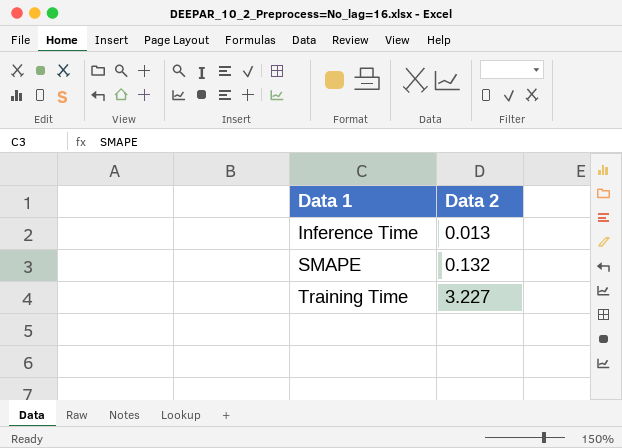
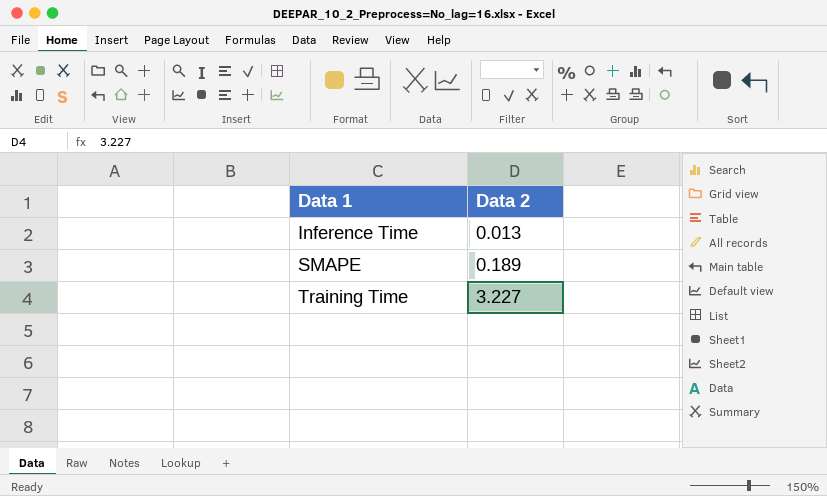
SMAPE | Data 2: 0.132 -> 0.189

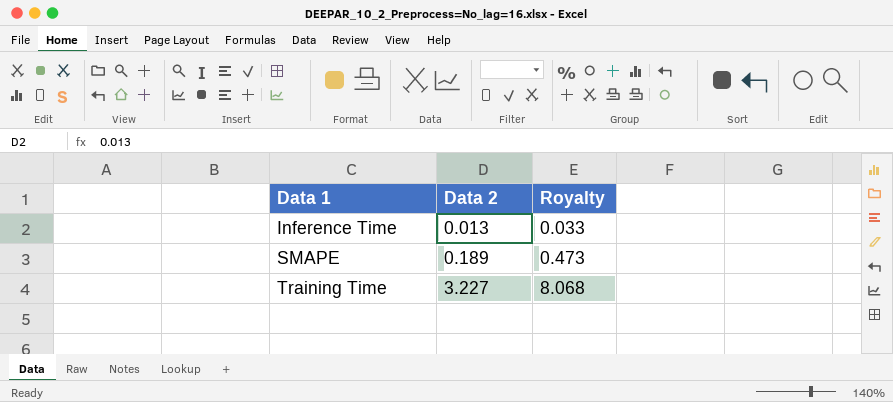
column Royalty | formula: none -> [Data 2] * 2.5

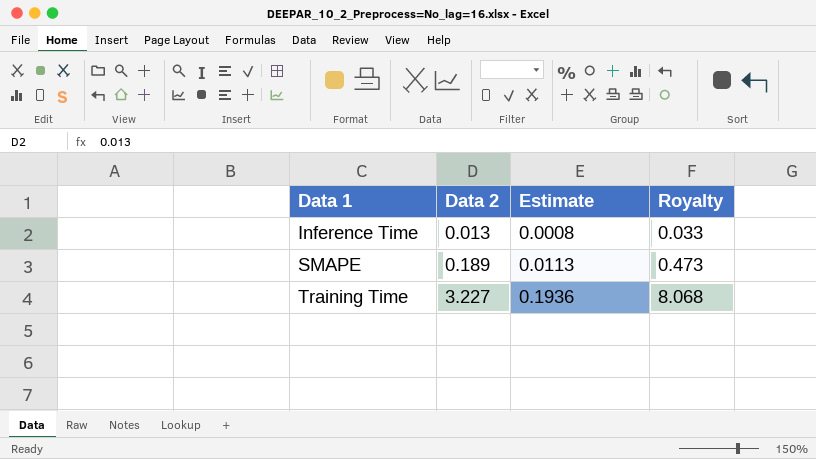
column Estimate | formula: none -> [Data 2] * 0.06

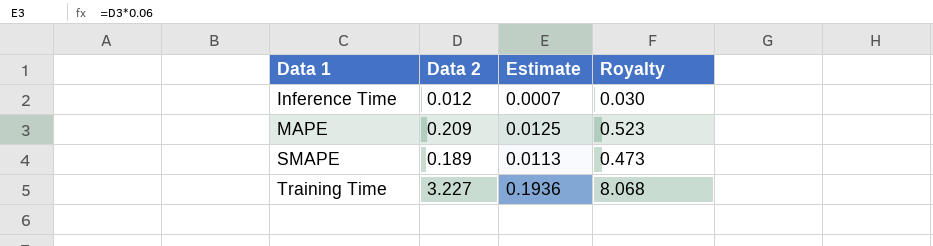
Inference Time | Data 2: 0.013 -> 0.012
Inference Time | Estimate: 0.0008 -> 0.0007
Inference Time | Royalty: 0.033 -> 0.030
row MAPE: none -> 0.209 | 0.0125 | 0.523

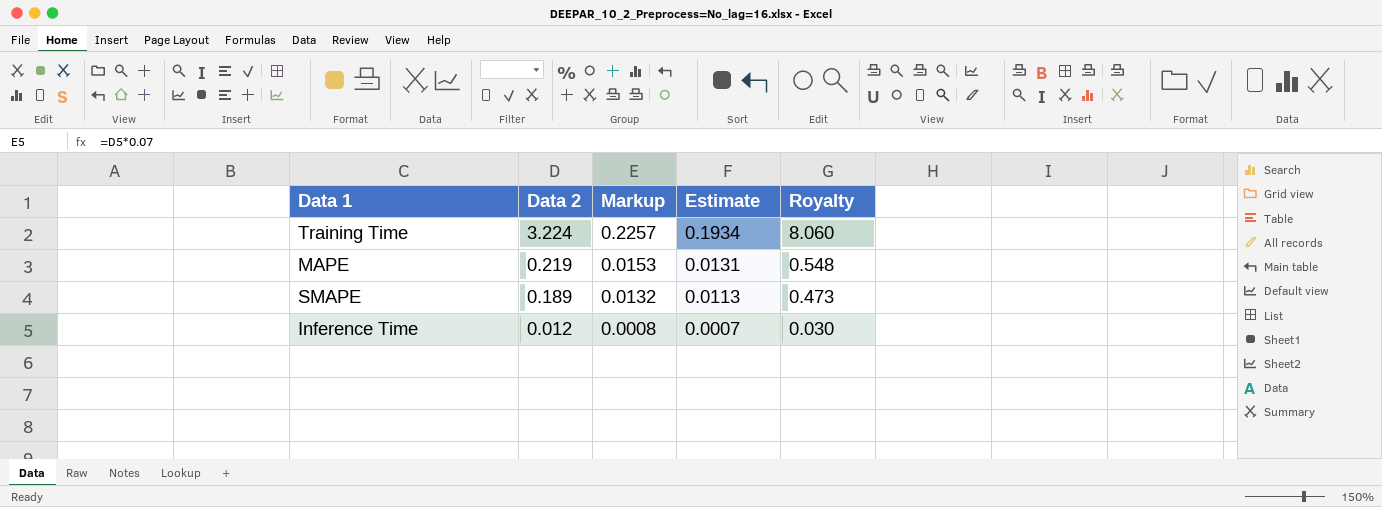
row order: Data 1 ascending -> Data 2 descending
column Markup | formula: none -> [Data 2] * 0.07
Training Time | Data 2: 3.227 -> 3.224
Training Time | Estimate: 0.1936 -> 0.1934
Training Time | Royalty: 8.068 -> 8.060
MAPE | Data 2: 0.209 -> 0.219
MAPE | Estimate: 0.0125 -> 0.0131
MAPE | Royalty: 0.523 -> 0.548

